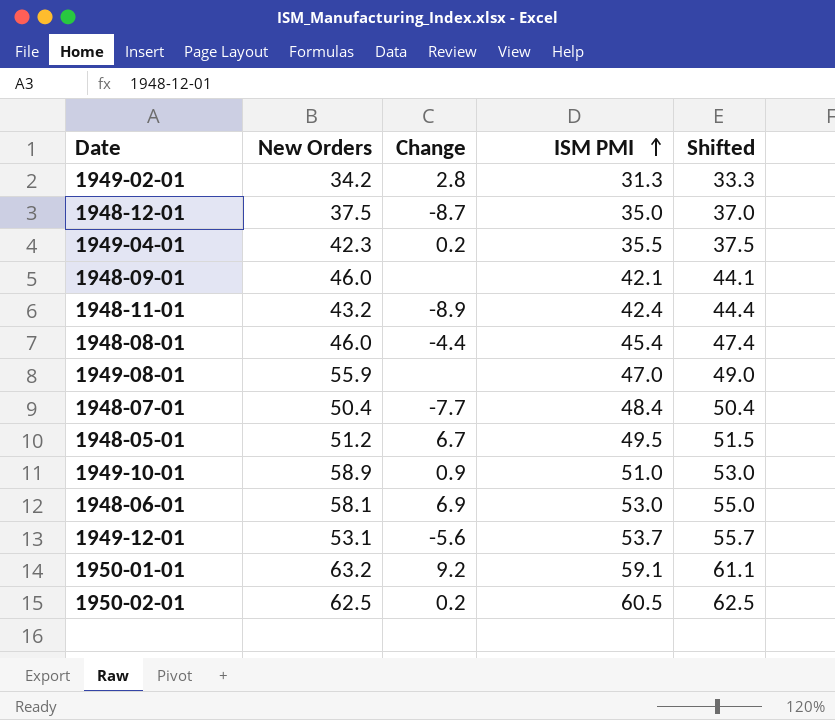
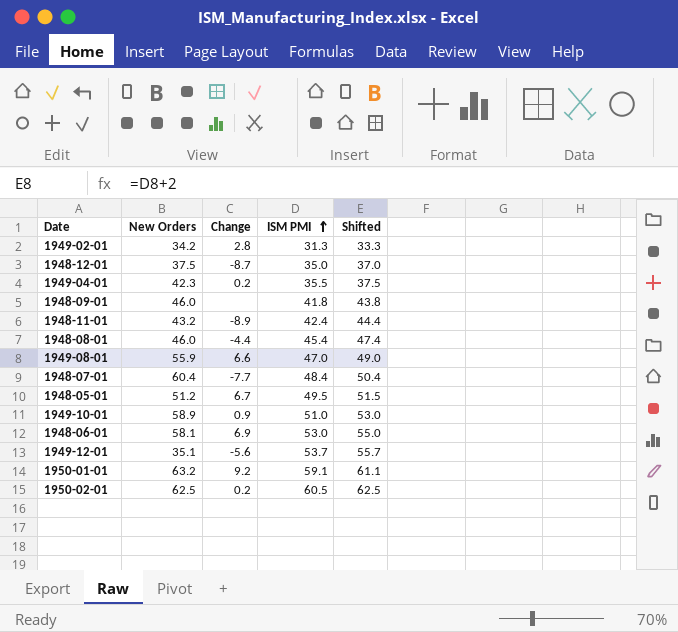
1948-09-01 | ISM PMI: 42.1 -> 41.8
1948-09-01 | Shifted: 44.1 -> 43.8
1949-08-01 | Change: none -> 6.6
1948-07-01 | New Orders: 50.4 -> 60.4
1949-12-01 | New Orders: 53.1 -> 35.1

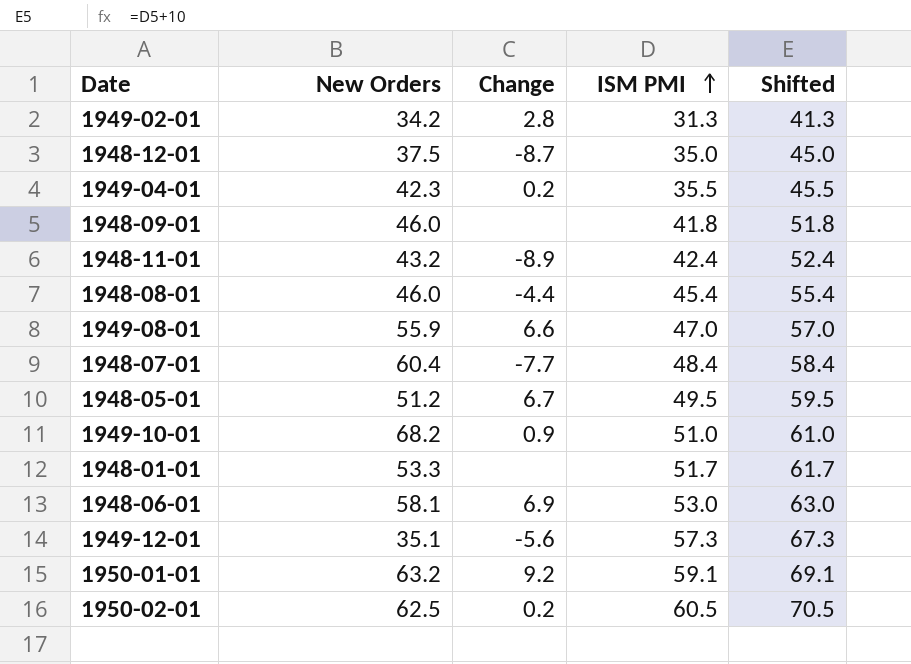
column Shifted | formula: [ISM PMI] + 2 -> [ISM PMI] + 10
1949-10-01 | New Orders: 58.9 -> 68.2
row 1948-01-01: none -> 53.3 | none | 51.7 | 61.7
1949-12-01 | ISM PMI: 53.7 -> 57.3

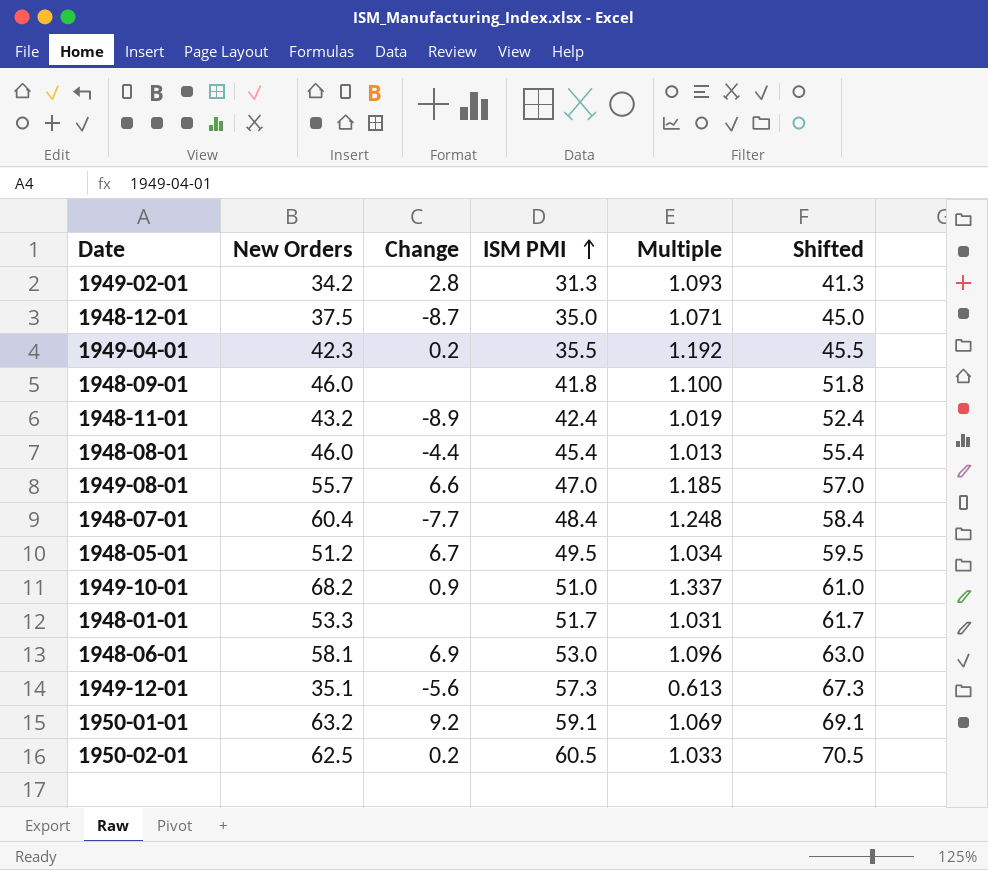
column Multiple | formula: none -> [New Orders] / [ISM PMI]
1949-08-01 | New Orders: 55.9 -> 55.7

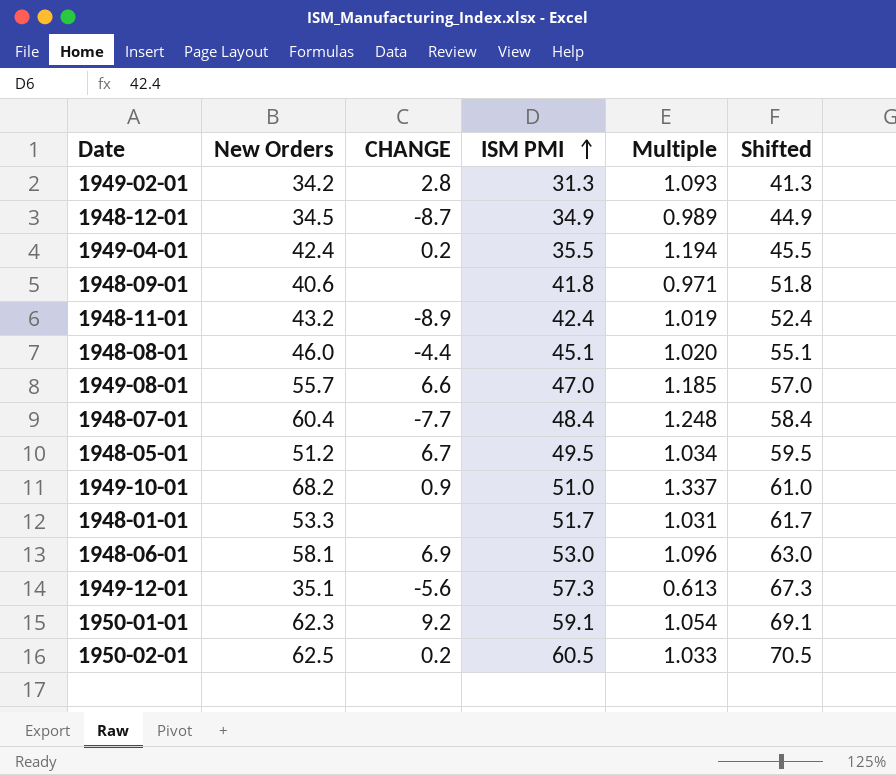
column name: Change -> CHANGE
1948-12-01 | New Orders: 37.5 -> 34.5
1948-12-01 | ISM PMI: 35.0 -> 34.9
1948-12-01 | Multiple: 1.071 -> 0.989
1948-12-01 | Shifted: 45.0 -> 44.9
1949-04-01 | New Orders: 42.3 -> 42.4
1949-04-01 | Multiple: 1.192 -> 1.194
1948-09-01 | New Orders: 46.0 -> 40.6
1948-09-01 | Multiple: 1.100 -> 0.971
1948-08-01 | ISM PMI: 45.4 -> 45.1
1948-08-01 | Multiple: 1.013 -> 1.020
1948-08-01 | Shifted: 55.4 -> 55.1
1950-01-01 | New Orders: 63.2 -> 62.3
1950-01-01 | Multiple: 1.069 -> 1.054

